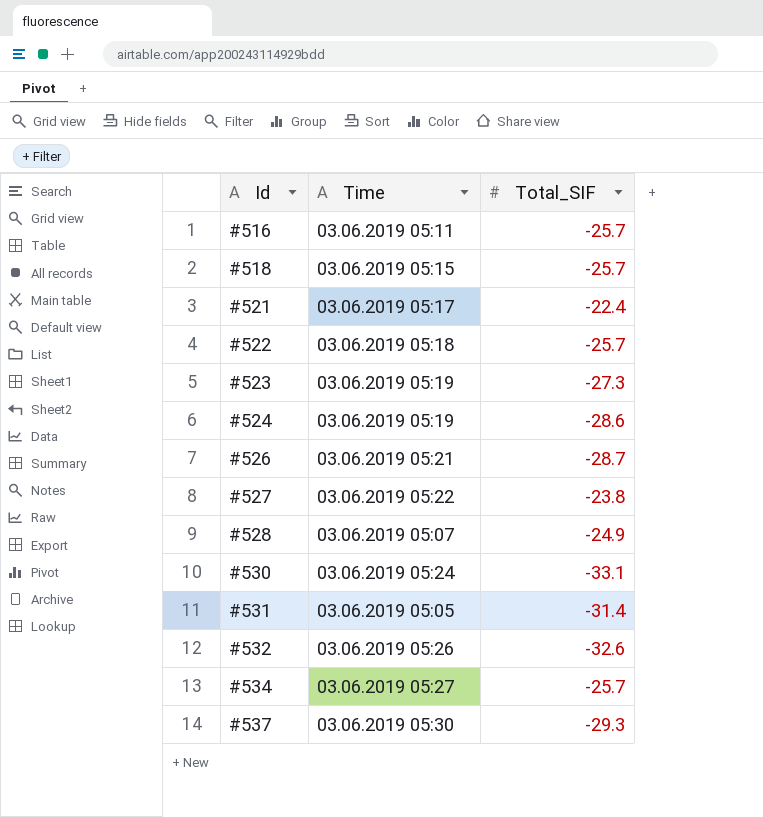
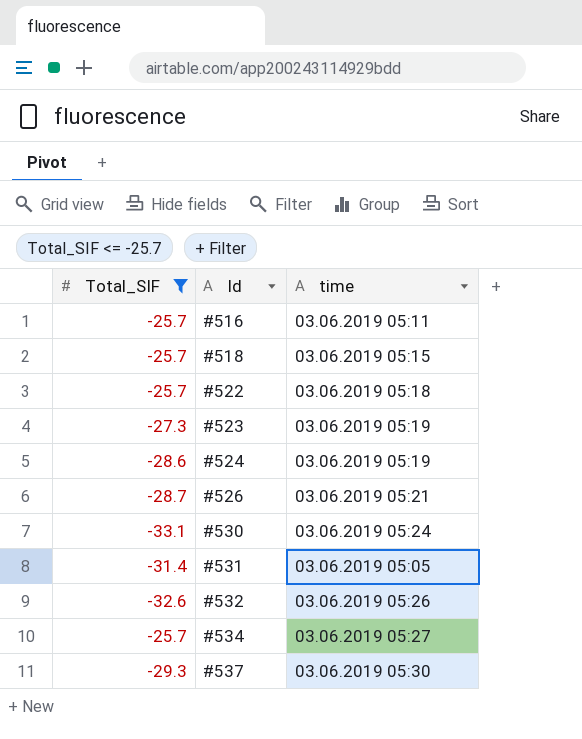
filter: none -> Total_SIF <= -25.7
column Total_SIF | position: 3 -> 1
column name: Time -> time

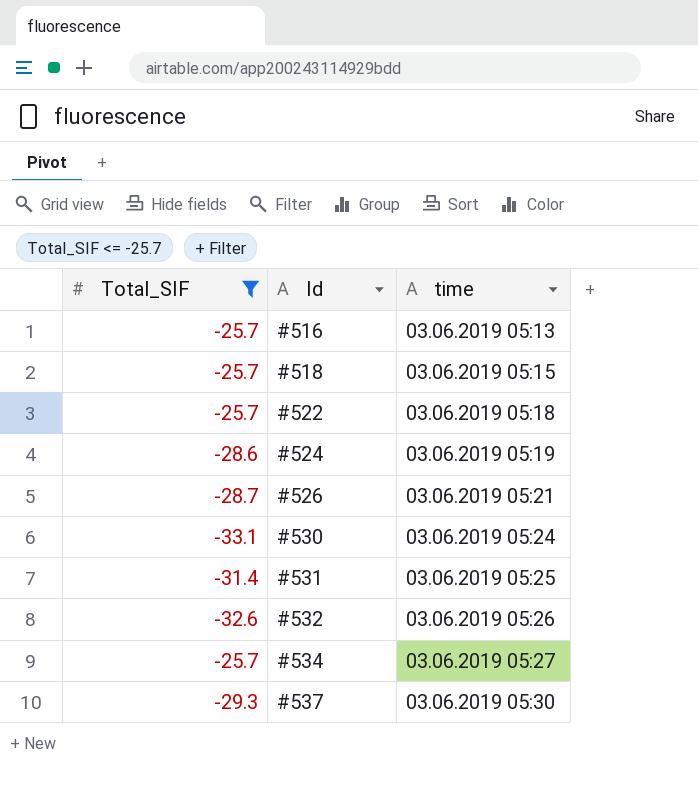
row #523: -27.3 | 03.06.2019 05:19 -> none
#516 | time: 03.06.2019 05:11 -> 03.06.2019 05:13
#531 | time: 03.06.2019 05:05 -> 03.06.2019 05:25

